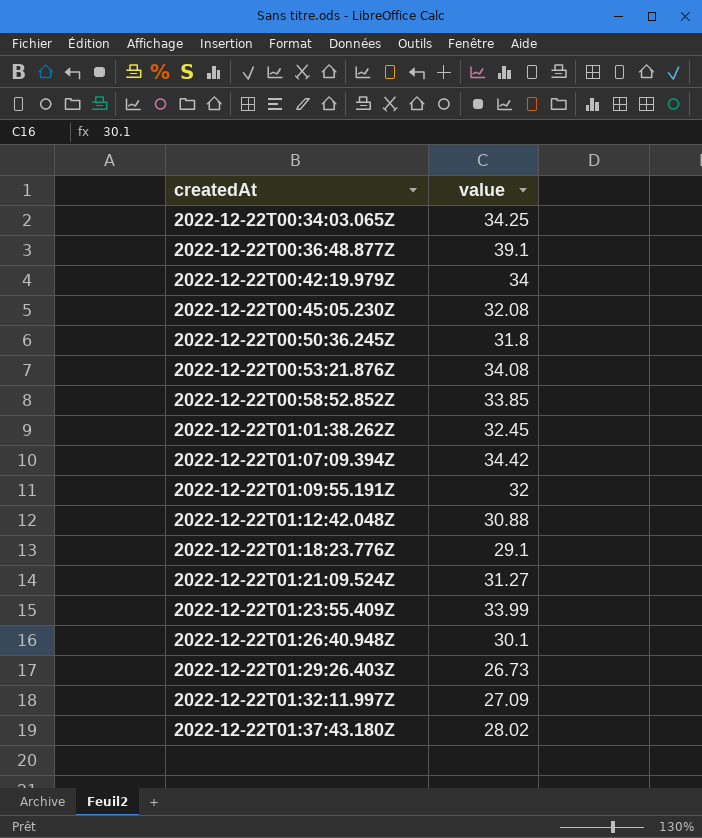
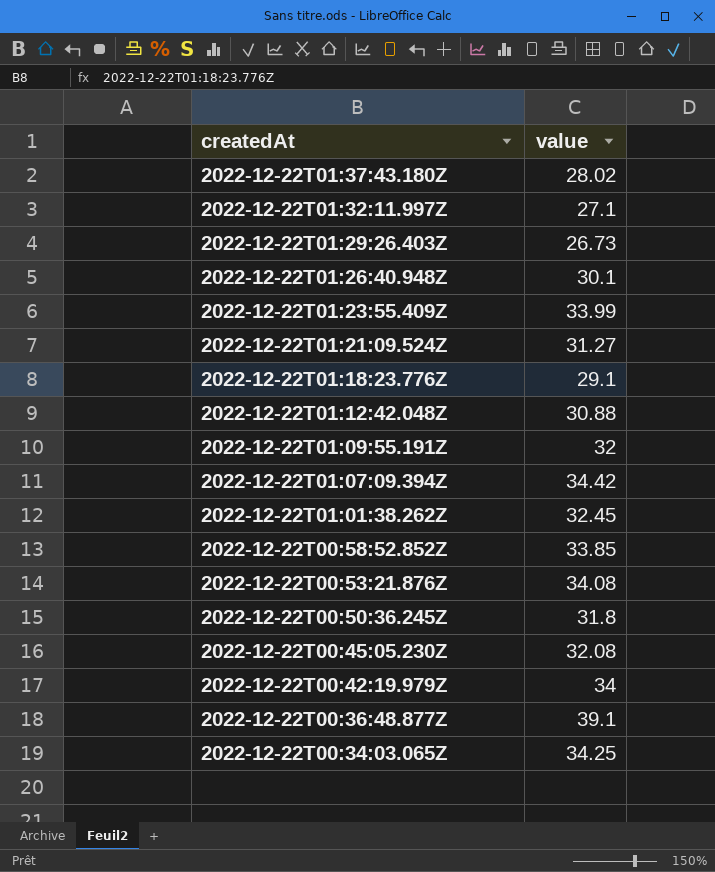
row order: createdAt ascending -> createdAt descending
2022-12-22T01:32:11.997Z | value: 27.09 -> 27.1

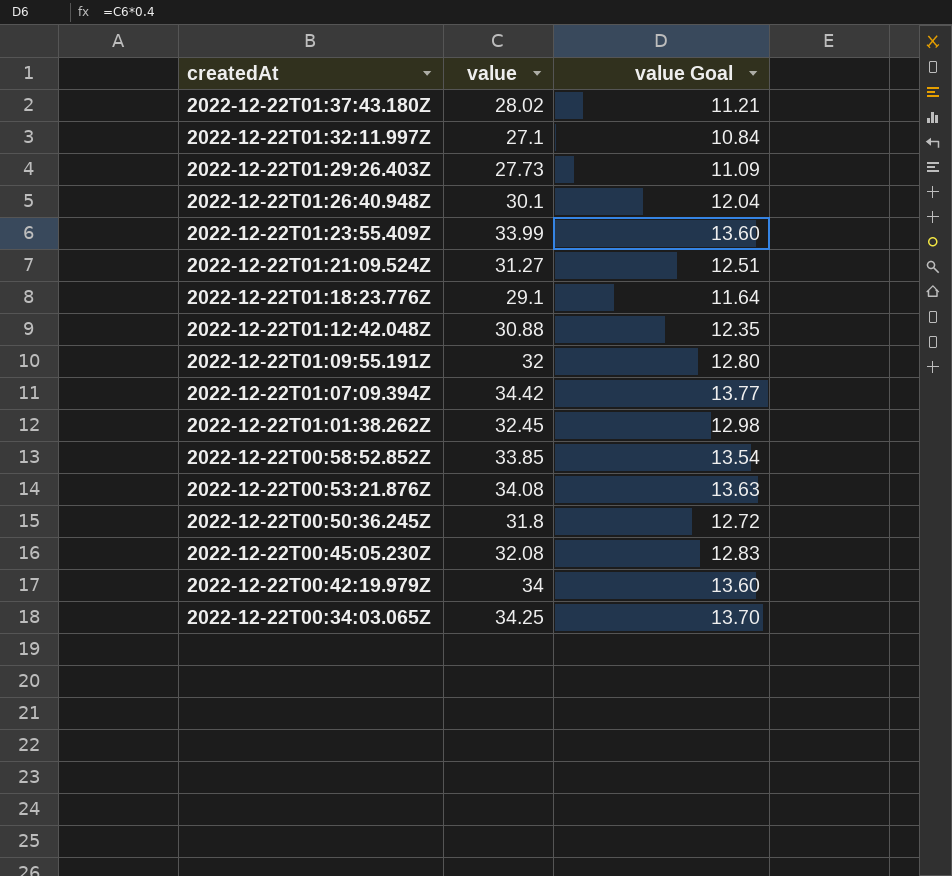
column value Goal | formula: none -> [value] * 0.4
row 2022-12-22T00:36:48.877Z: 39.1 -> none
2022-12-22T01:29:26.403Z | value: 26.73 -> 27.73

